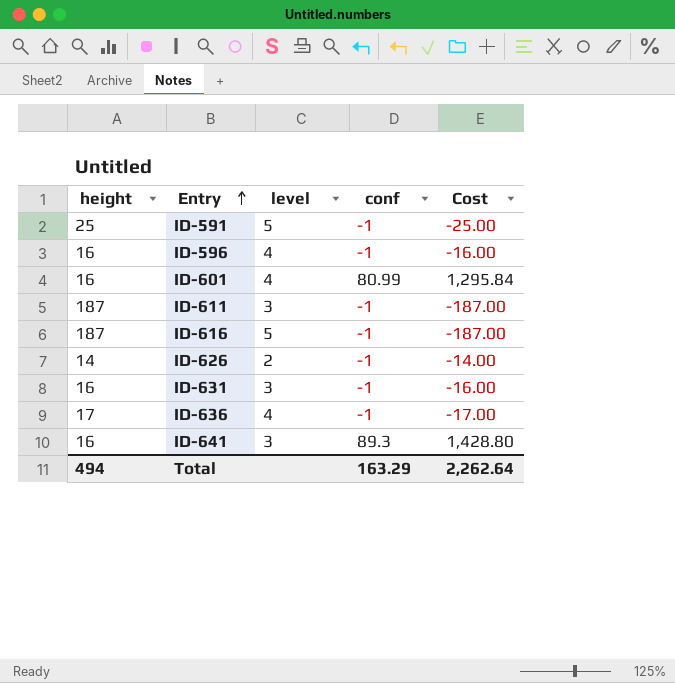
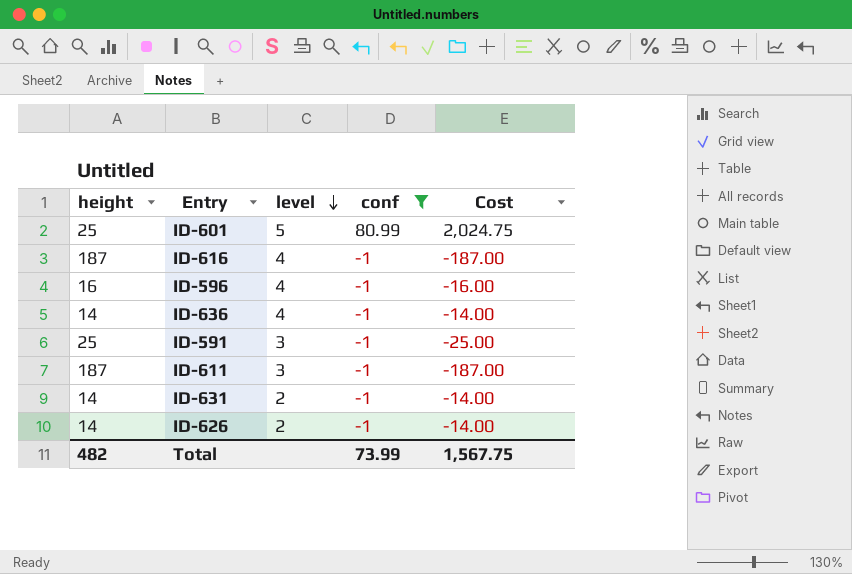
filter: none -> conf != 89.3
row order: Entry ascending -> level descending
ID-601 | height: 16 -> 25
ID-601 | level: 4 -> 5
ID-601 | Cost: 1,295.84 -> 2,024.75
ID-616 | level: 5 -> 4
ID-636 | height: 17 -> 14
ID-636 | Cost: -17.00 -> -14.00
ID-591 | level: 5 -> 3
ID-631 | height: 16 -> 14
ID-631 | level: 3 -> 2
ID-631 | Cost: -16.00 -> -14.00
Total | height: 494 -> 482
Total | conf: 163.29 -> 73.99
Total | Cost: 2,262.64 -> 1,567.75

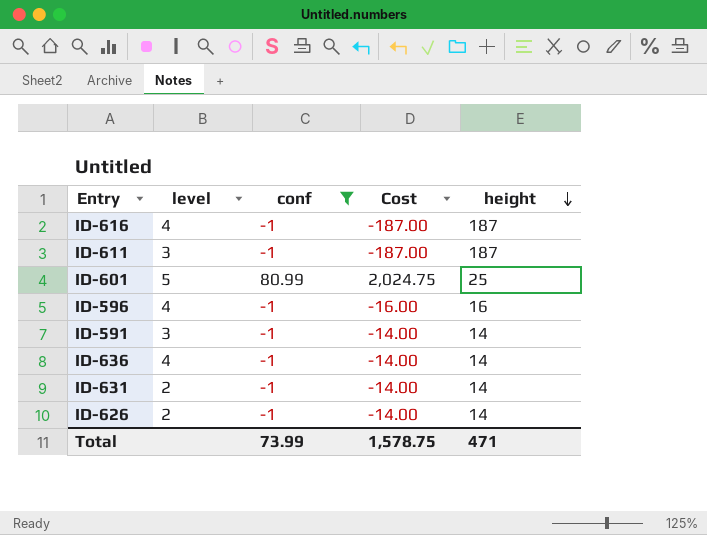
row order: level descending -> height descending
column height | position: 1 -> 5
ID-591 | Cost: -25.00 -> -14.00
ID-591 | height: 25 -> 14
Total | Cost: 1,567.75 -> 1,578.75
Total | height: 482 -> 471

